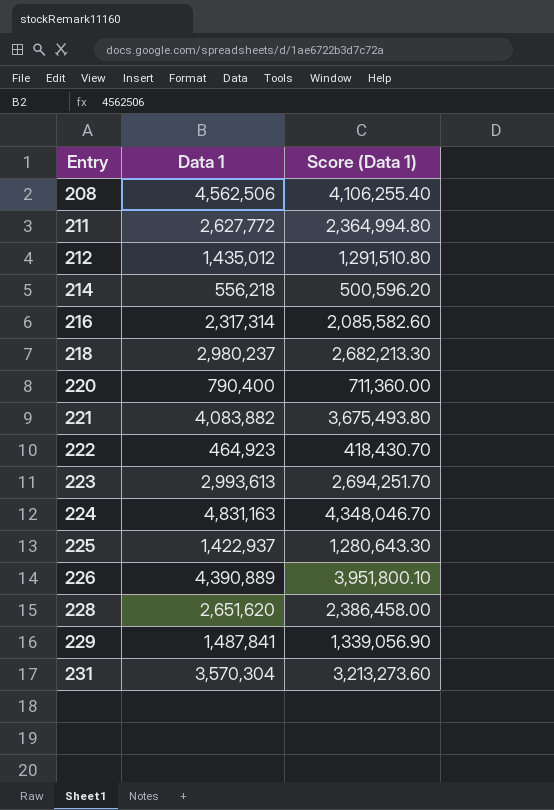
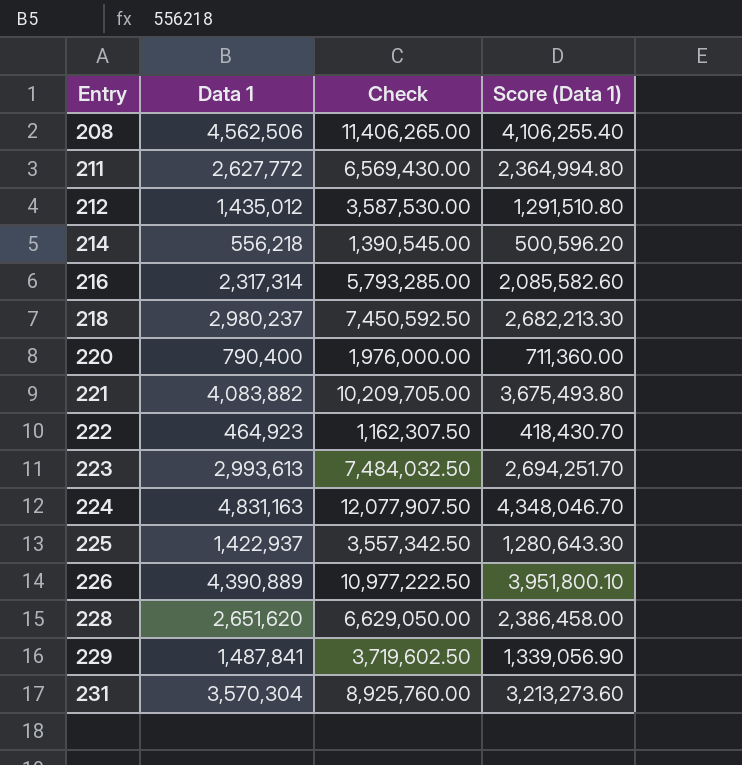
column Check | formula: none -> [Data 1] * 2.5

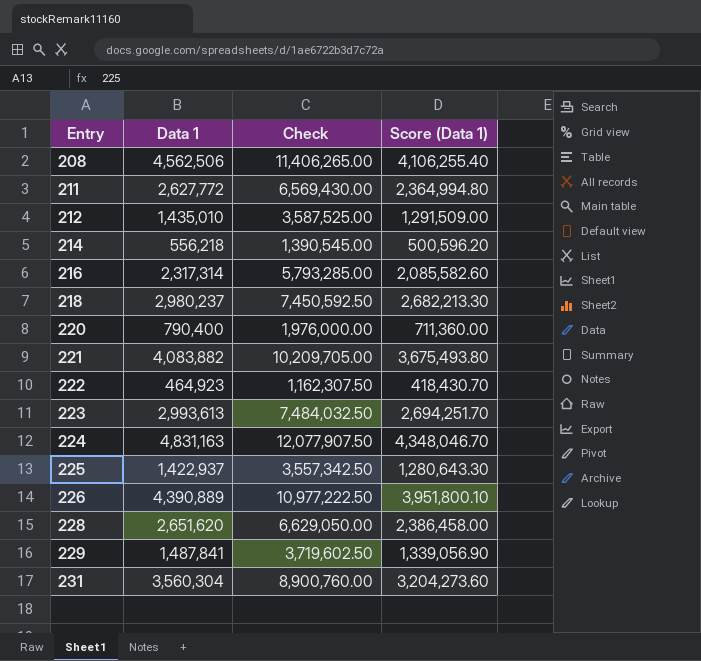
212 | Data 1: 1,435,012 -> 1,435,010
212 | Check: 3,587,530.00 -> 3,587,525.00
212 | Score (Data 1): 1,291,510.80 -> 1,291,509.00
231 | Data 1: 3,570,304 -> 3,560,304
231 | Check: 8,925,760.00 -> 8,900,760.00
231 | Score (Data 1): 3,213,273.60 -> 3,204,273.60

